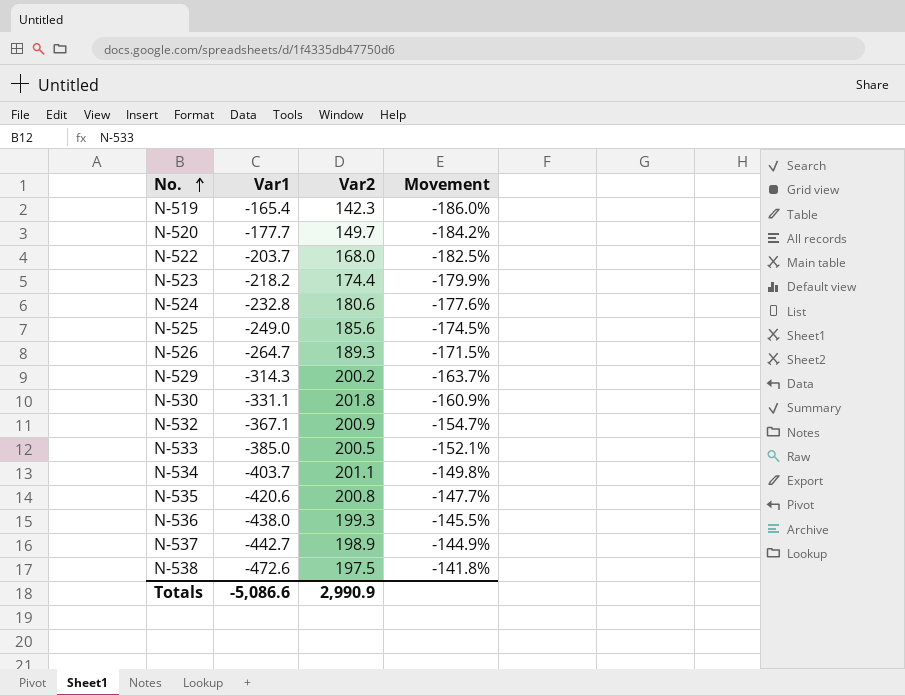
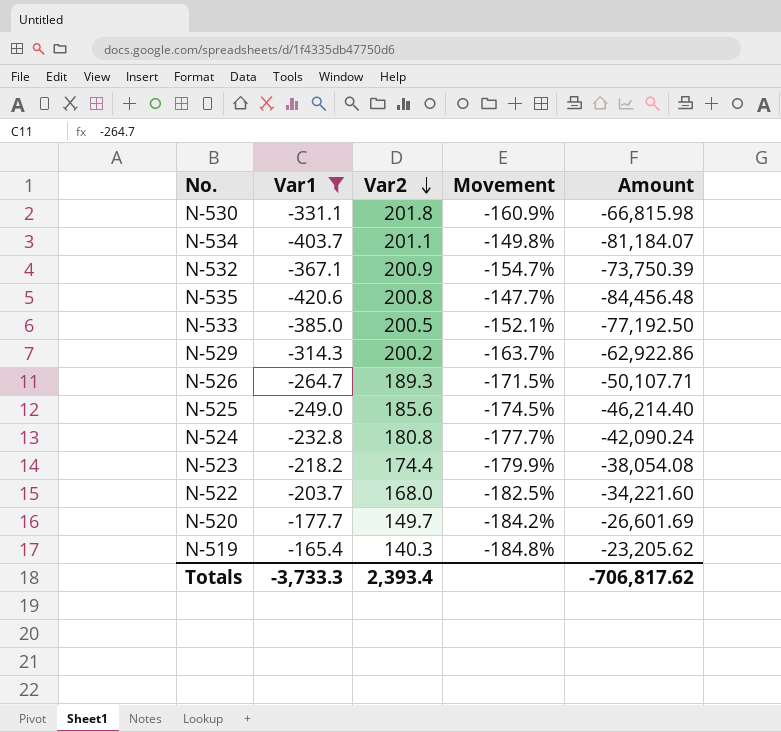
filter: none -> Var1 >= -420.6
row order: No. ascending -> Var2 descending
column Amount | formula: none -> [Var1] * [Var2]
N-524 | Var2: 180.6 -> 180.8
N-524 | Movement: -177.6% -> -177.7%
N-519 | Var2: 142.3 -> 140.3
N-519 | Movement: -186.0% -> -184.8%
Totals | Var1: -5,086.6 -> -3,733.3
Totals | Var2: 2,990.9 -> 2,393.4

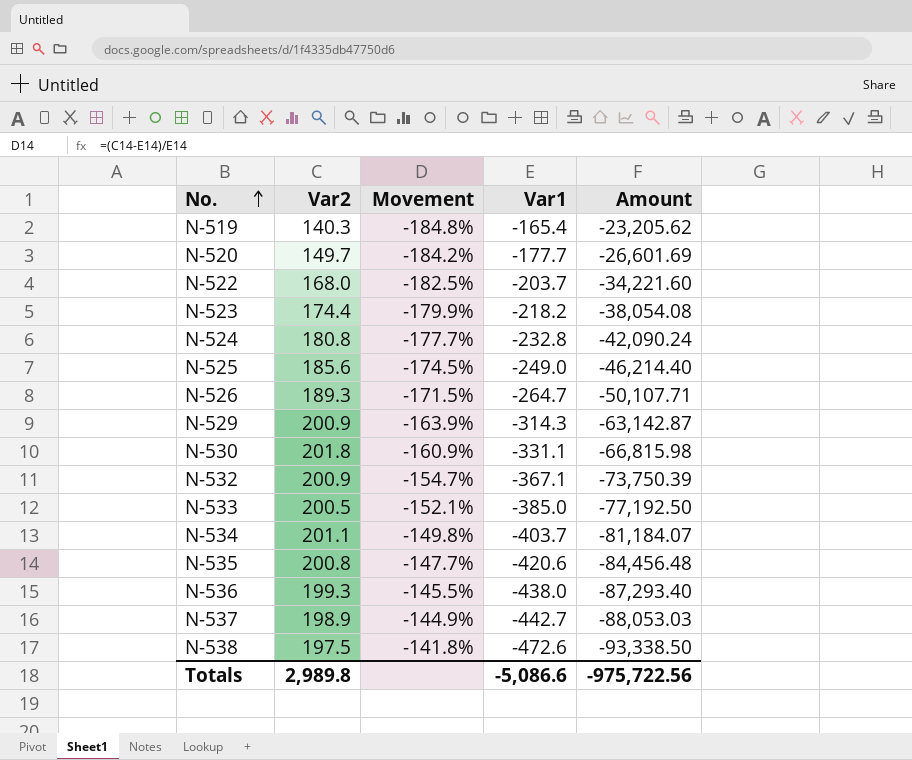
filter: Var1 >= -420.6 -> none
row order: Var2 descending -> No. ascending
column Var1 | position: 2 -> 4
N-529 | Var2: 200.2 -> 200.9
N-529 | Movement: -163.7% -> -163.9%
N-529 | Amount: -62,922.86 -> -63,142.87
Totals | Var2: 2,393.4 -> 2,989.8
Totals | Var1: -3,733.3 -> -5,086.6
Totals | Amount: -706,817.62 -> -975,722.56

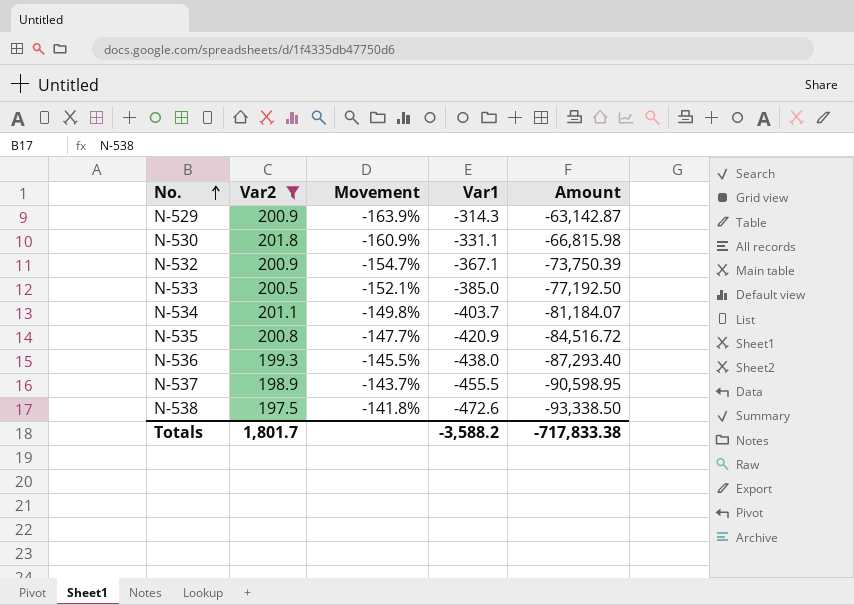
filter: none -> Var2 >= 197.5
N-535 | Var1: -420.6 -> -420.9
N-535 | Amount: -84,456.48 -> -84,516.72
N-537 | Movement: -144.9% -> -143.7%
N-537 | Var1: -442.7 -> -455.5
N-537 | Amount: -88,053.03 -> -90,598.95
Totals | Var2: 2,989.8 -> 1,801.7
Totals | Var1: -5,086.6 -> -3,588.2
Totals | Amount: -975,722.56 -> -717,833.38

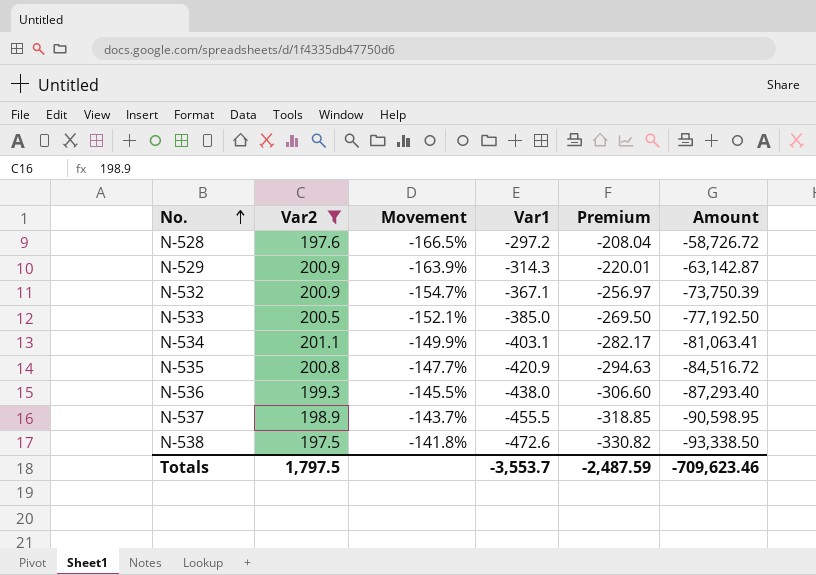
column Premium | formula: none -> [Var1] * 0.7
row N-530: 201.8 | -160.9% | -331.1 | -66,815.98 -> none
row N-528: none -> 197.6 | -166.5% | -297.2 | -208.04 | -58,726.72
N-534 | Movement: -149.8% -> -149.9%
N-534 | Var1: -403.7 -> -403.1
N-534 | Amount: -81,184.07 -> -81,063.41
Totals | Var2: 1,801.7 -> 1,797.5
Totals | Var1: -3,588.2 -> -3,553.7
Totals | Amount: -717,833.38 -> -709,623.46

